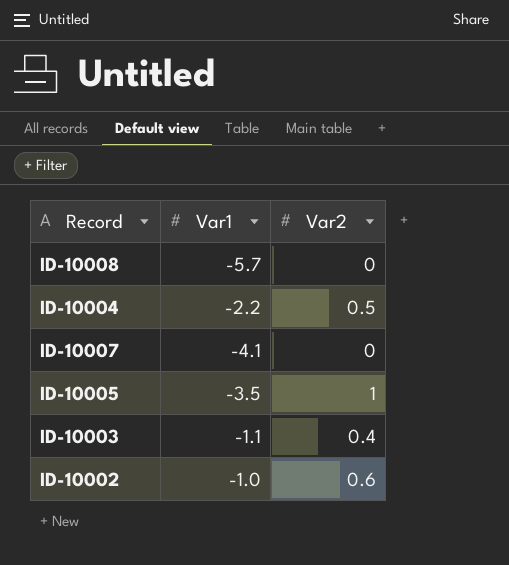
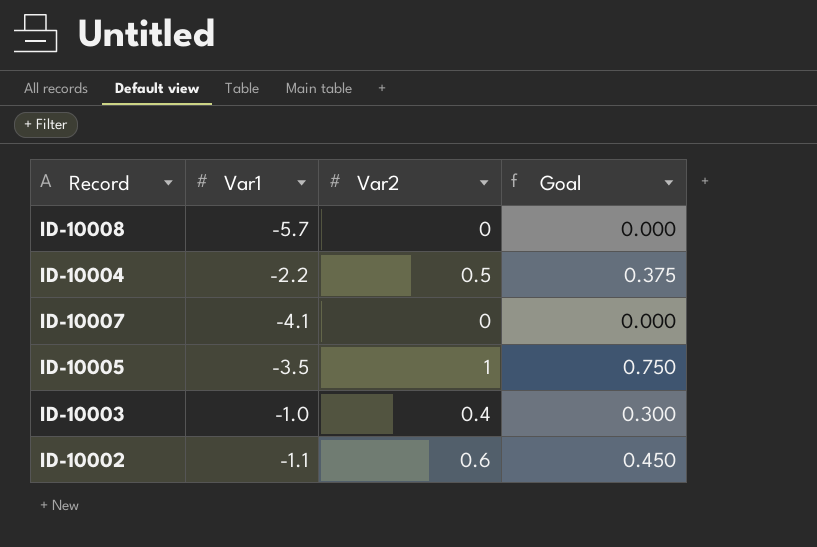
column Goal | formula: none -> [Var2] * 0.75
ID-10003 | Var1: -1.1 -> -1.0
ID-10002 | Var1: -1.0 -> -1.1

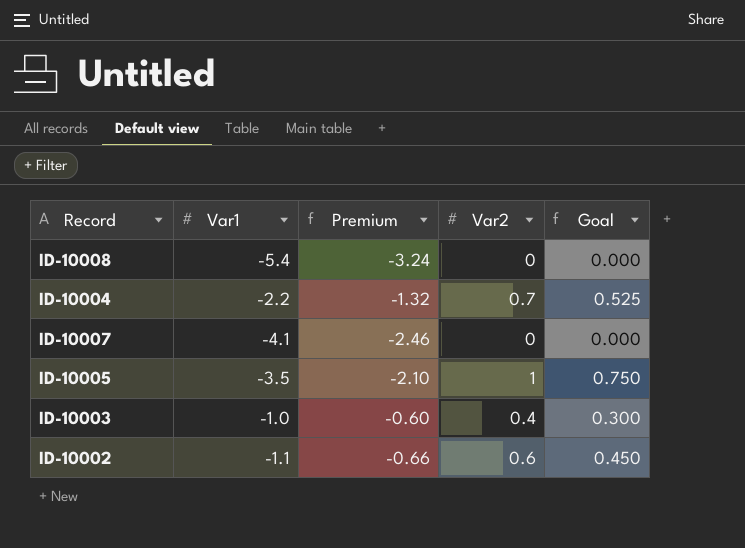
column Premium | formula: none -> [Var1] * 0.6
ID-10008 | Var1: -5.7 -> -5.4
ID-10004 | Var2: 0.5 -> 0.7
ID-10004 | Goal: 0.375 -> 0.525

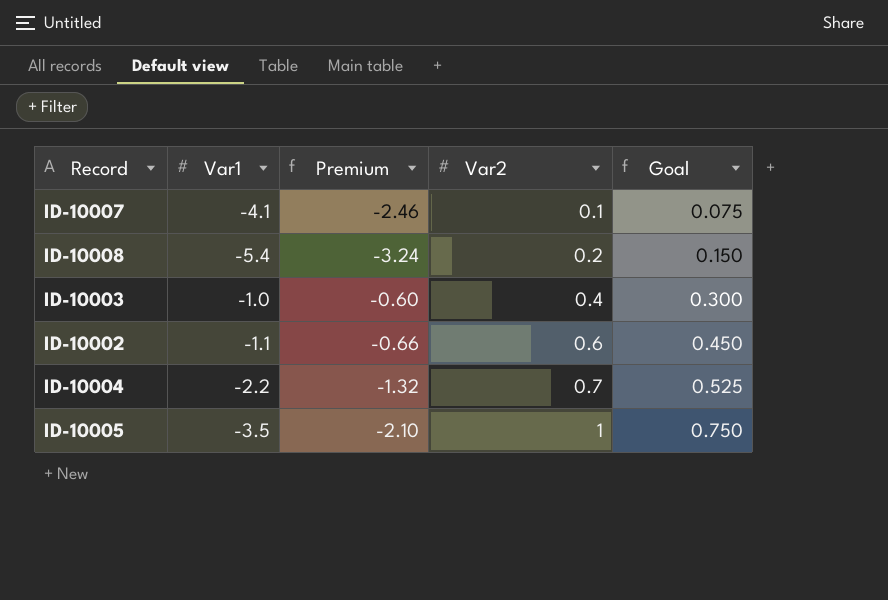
row order: none -> Var2 ascending
ID-10007 | Var2: 0 -> 0.1
ID-10007 | Goal: 0.000 -> 0.075
ID-10008 | Var2: 0 -> 0.2
ID-10008 | Goal: 0.000 -> 0.150

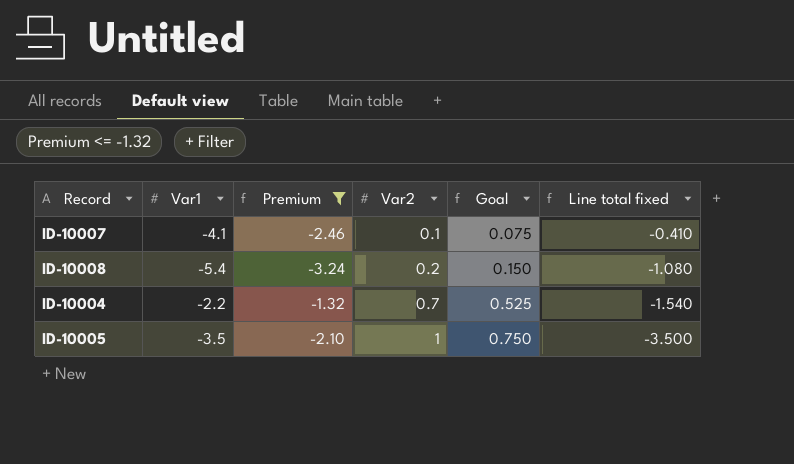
filter: none -> Premium <= -1.32
column Line total fixed | formula: none -> [Var1] * [Var2]

